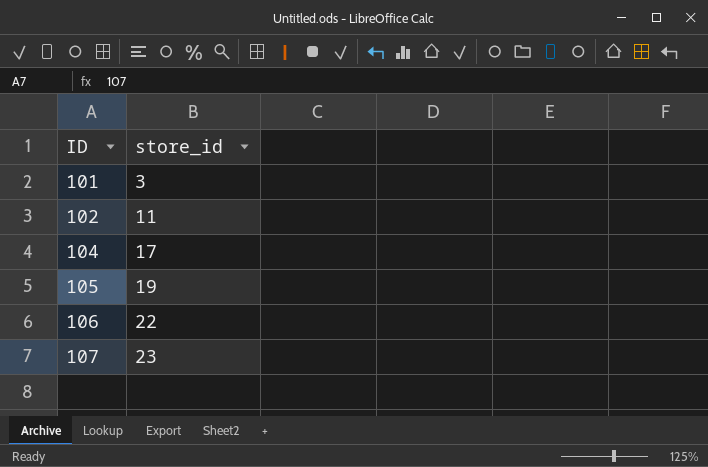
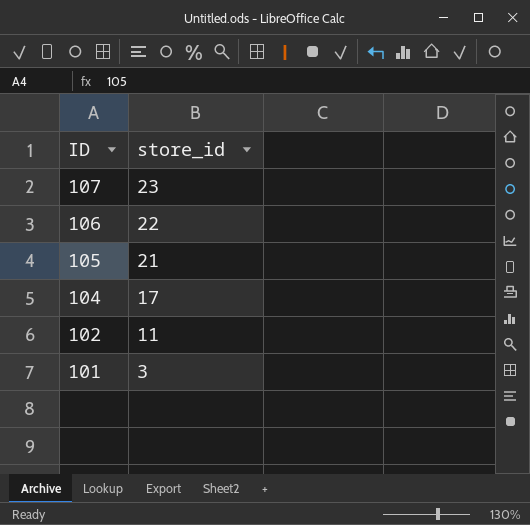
row order: ID ascending -> ID descending
105 | store_id: 19 -> 21

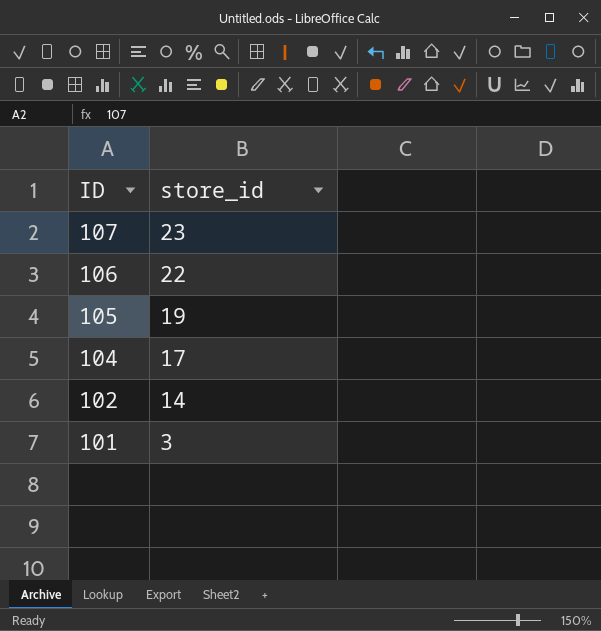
105 | store_id: 21 -> 19
102 | store_id: 11 -> 14

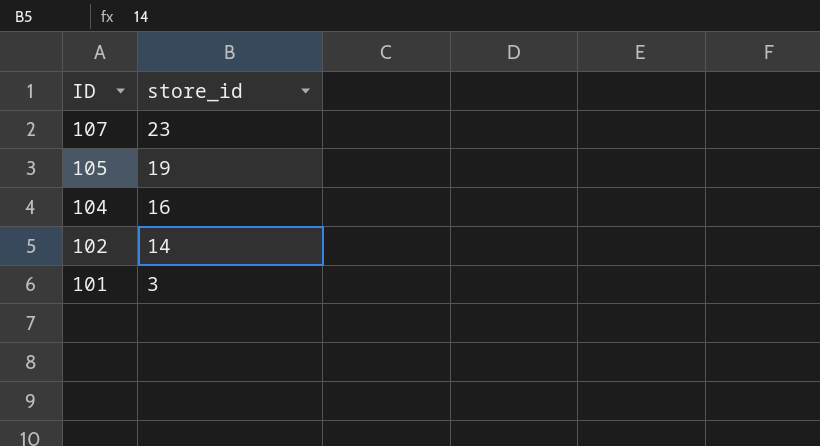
row 106: 22 -> none
104 | store_id: 17 -> 16

